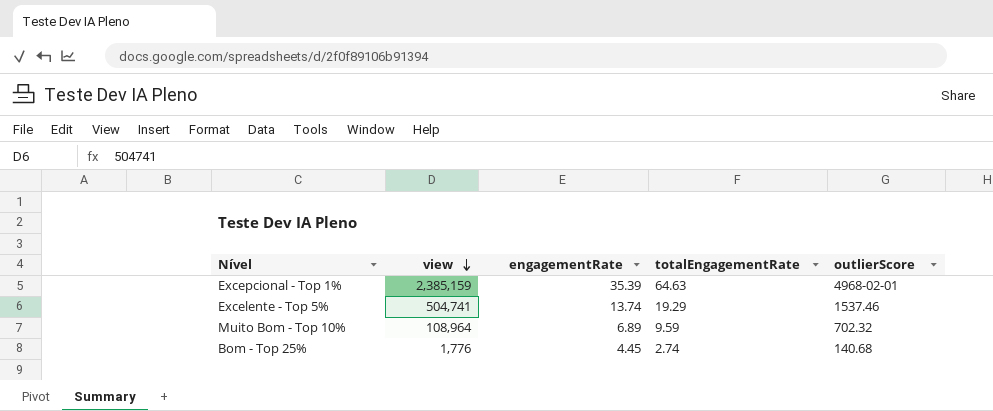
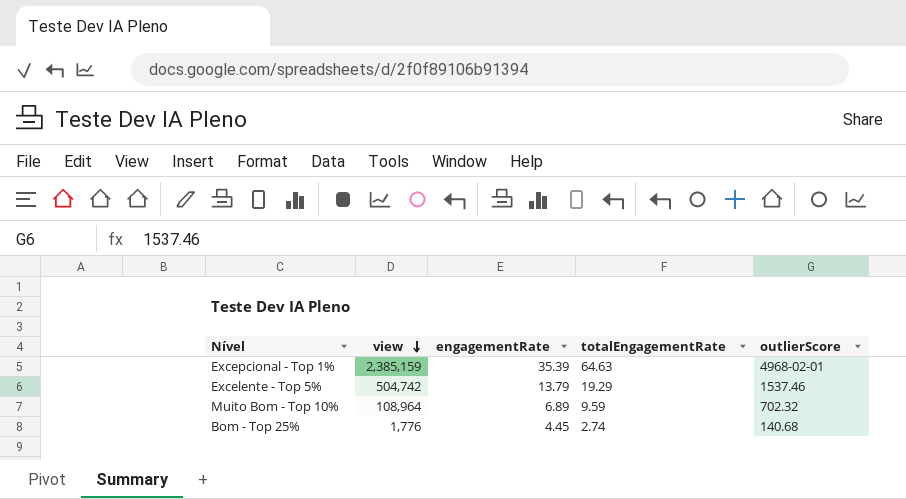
Excelente - Top 5% | view: 504,741 -> 504,742
Excelente - Top 5% | engagementRate: 13.74 -> 13.79

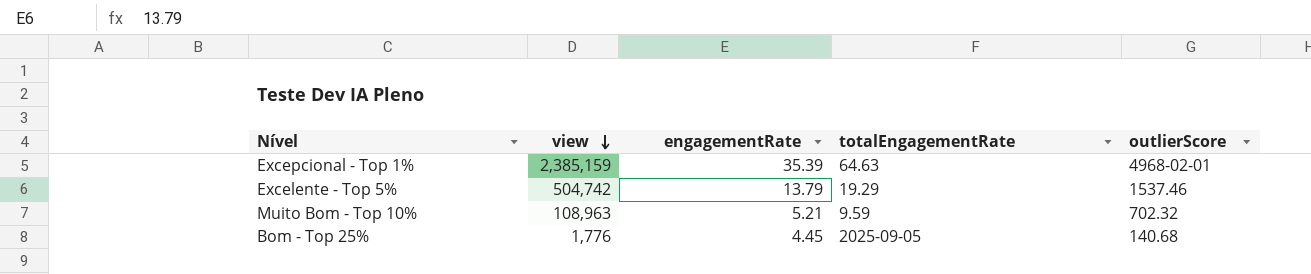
Muito Bom - Top 10% | view: 108,964 -> 108,963
Muito Bom - Top 10% | engagementRate: 6.89 -> 5.21
Bom - Top 25% | totalEngagementRate: 2.74 -> 2025-09-05

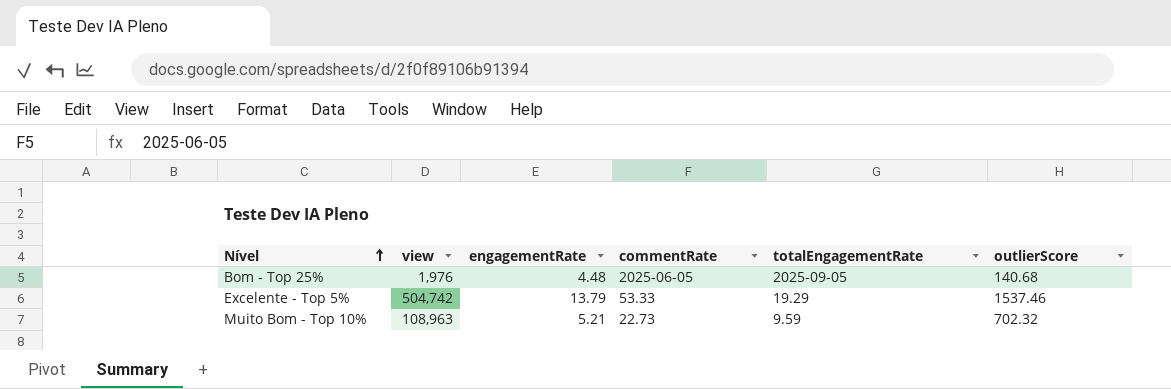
row order: view descending -> Nível ascending
column commentRate | position: none -> 4
row Excepcional - Top 1%: 2,385,159 | 35.39 | 64.63 | 4968-02-01 -> none
Bom - Top 25% | view: 1,776 -> 1,976
Bom - Top 25% | engagementRate: 4.45 -> 4.48

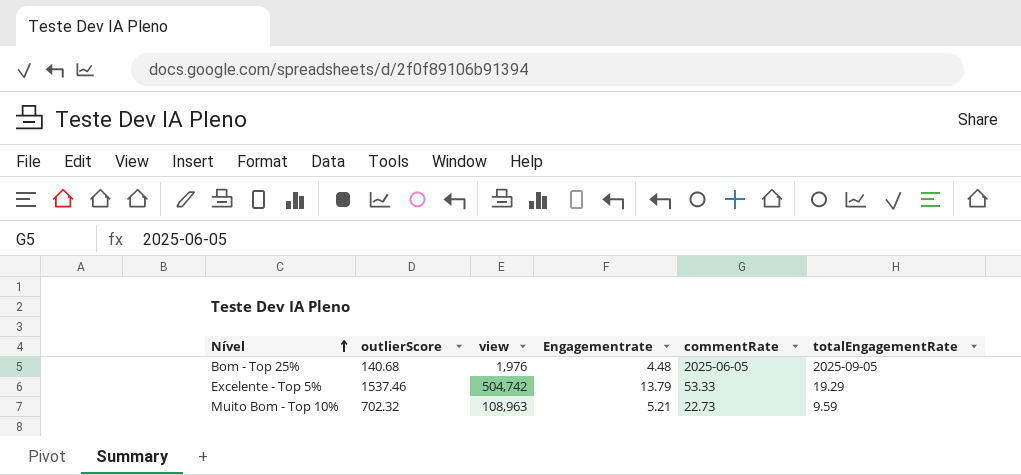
column outlierScore | position: 6 -> 2
column name: engagementRate -> Engagementrate

